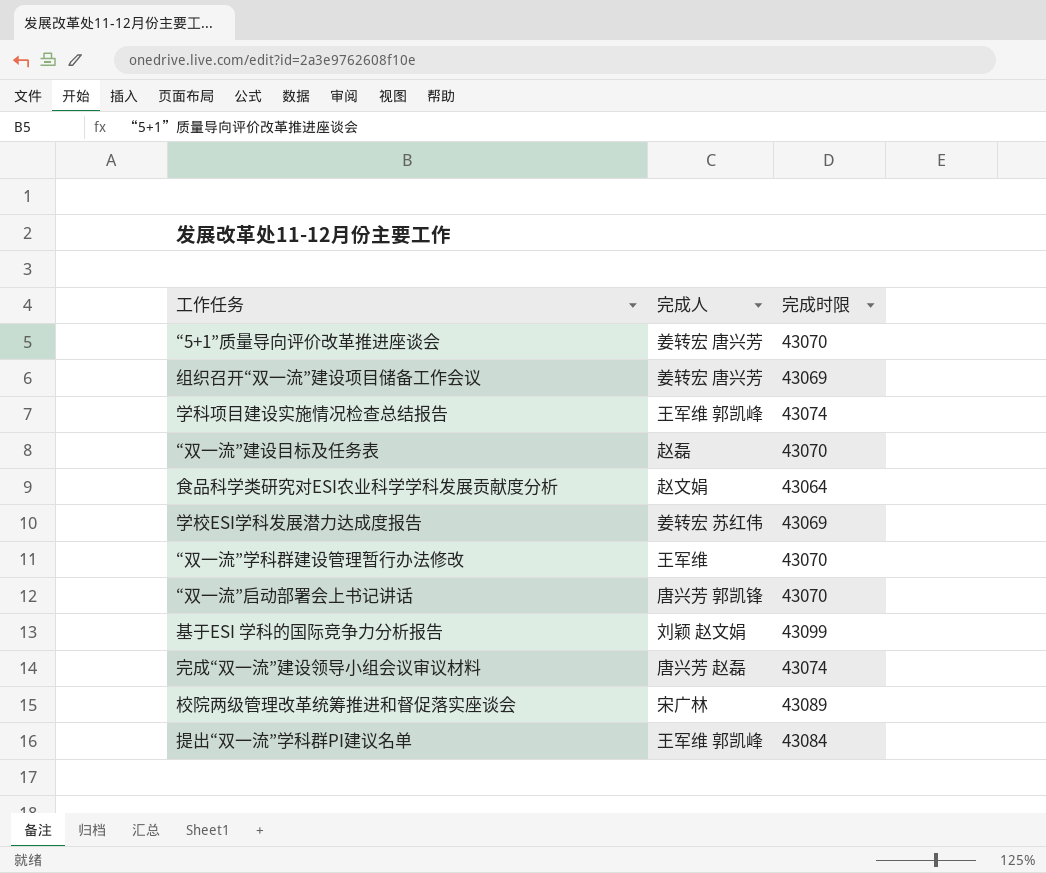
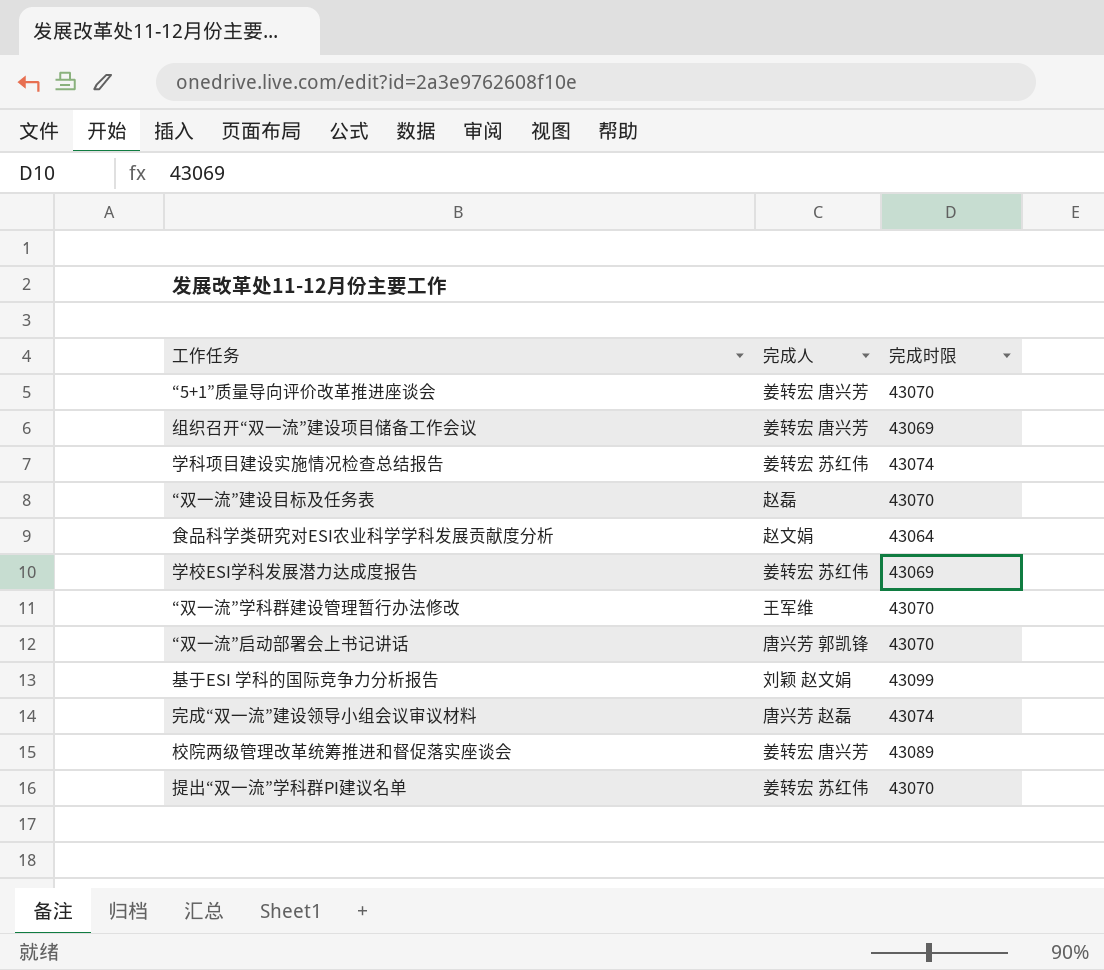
学科项目建设实施情况检查总结报告 | 完成人: 王军维 郭凯峰 -> 姜转宏 苏红伟
校院两级管理改革统筹推进和督促落实座谈会 | 完成人: 宋广林 -> 姜转宏 唐兴芳
提出“双一流”学科群PI建议名单 | 完成人: 王军维 郭凯峰 -> 姜转宏 苏红伟
提出“双一流”学科群PI建议名单 | 完成时限: 43084 -> 43070

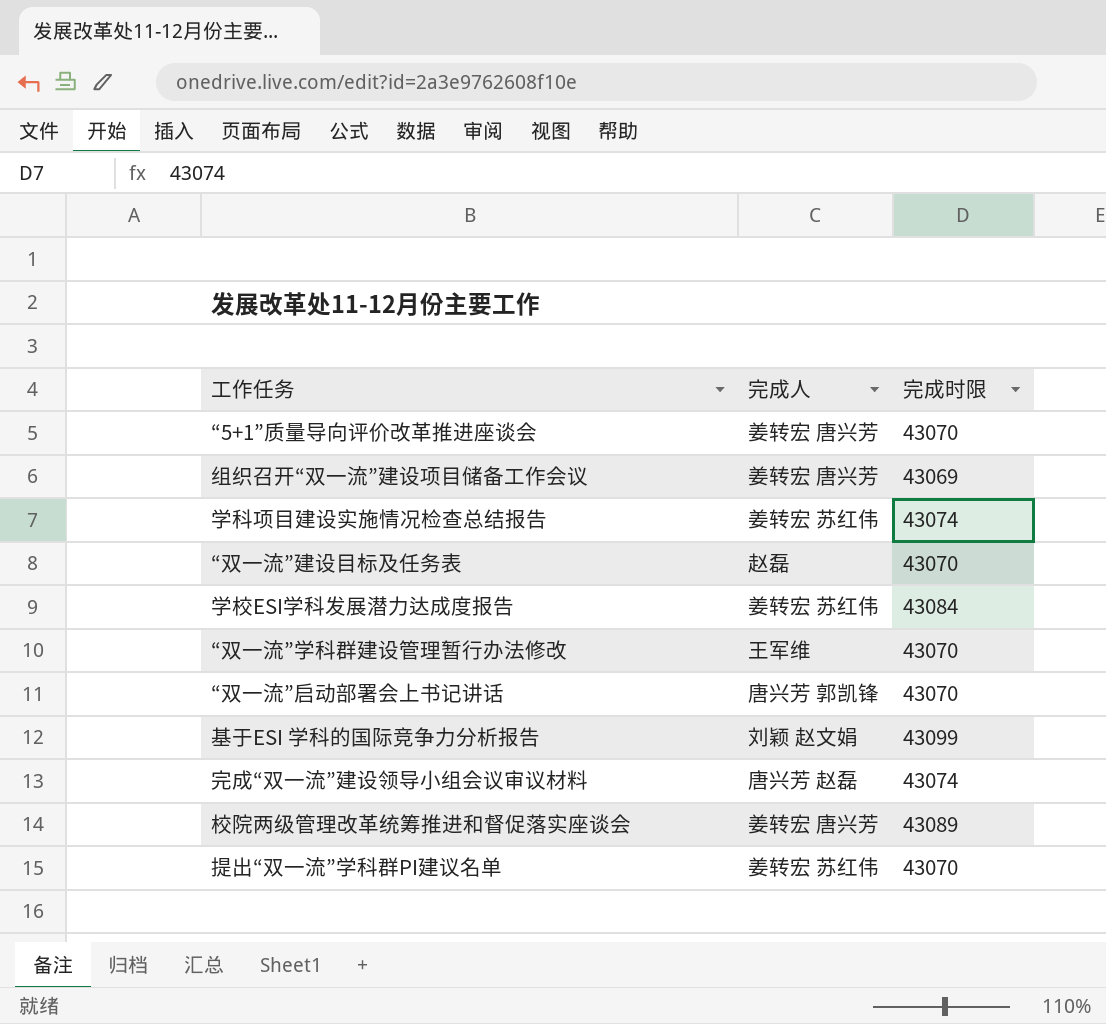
row 食品科学类研究对ESI农业科学学科发展贡献度分析: 赵文娟 | 43064 -> none
学校ESI学科发展潜力达成度报告 | 完成时限: 43069 -> 43084

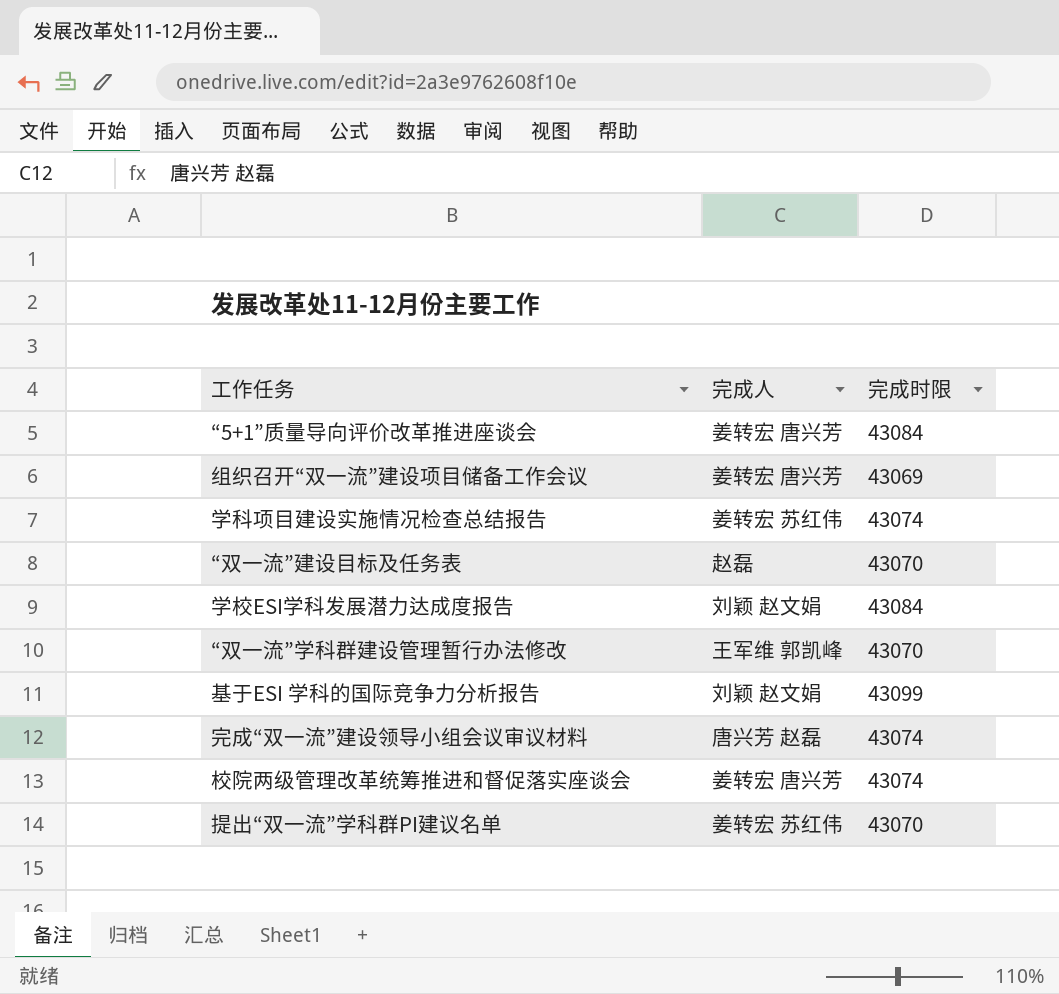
row “双一流”启动部署会上书记讲话: 唐兴芳 郭凯锋 | 43070 -> none
“5+1”质量导向评价改革推进座谈会 | 完成时限: 43070 -> 43084
学校ESI学科发展潜力达成度报告 | 完成人: 姜转宏 苏红伟 -> 刘颖 赵文娟
“双一流”学科群建设管理暂行办法修改 | 完成人: 王军维 -> 王军维 郭凯峰
校院两级管理改革统筹推进和督促落实座谈会 | 完成时限: 43089 -> 43074

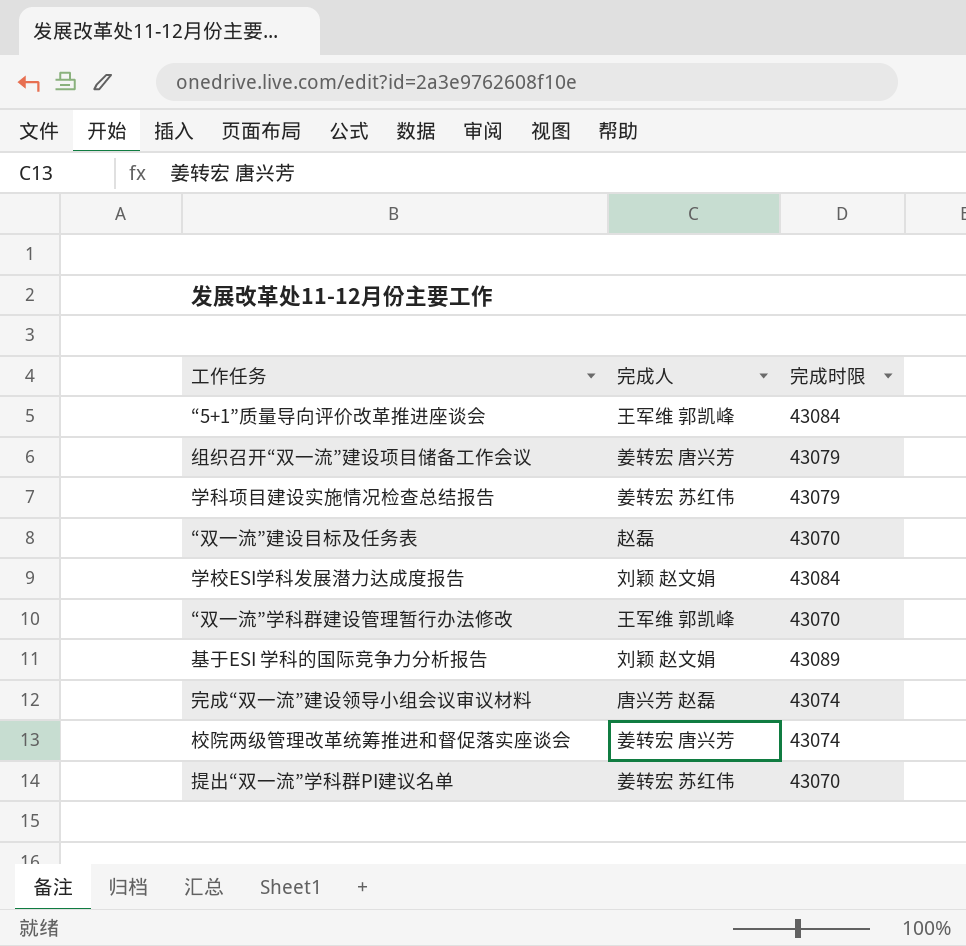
“5+1”质量导向评价改革推进座谈会 | 完成人: 姜转宏 唐兴芳 -> 王军维 郭凯峰
组织召开“双一流”建设项目储备工作会议 | 完成时限: 43069 -> 43079
学科项目建设实施情况检查总结报告 | 完成时限: 43074 -> 43079
基于ESI 学科的国际竞争力分析报告 | 完成时限: 43099 -> 43089

